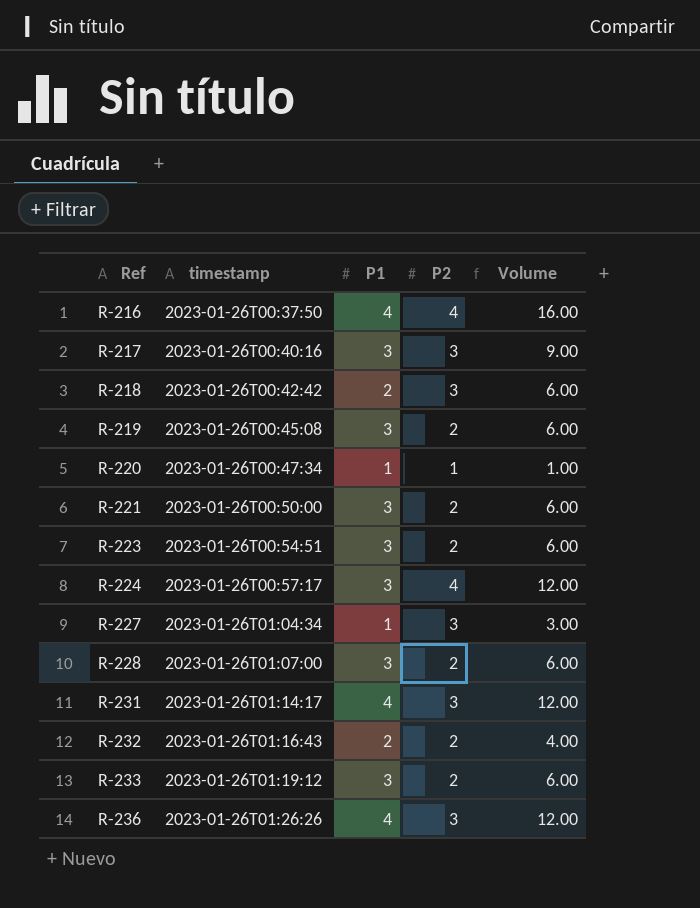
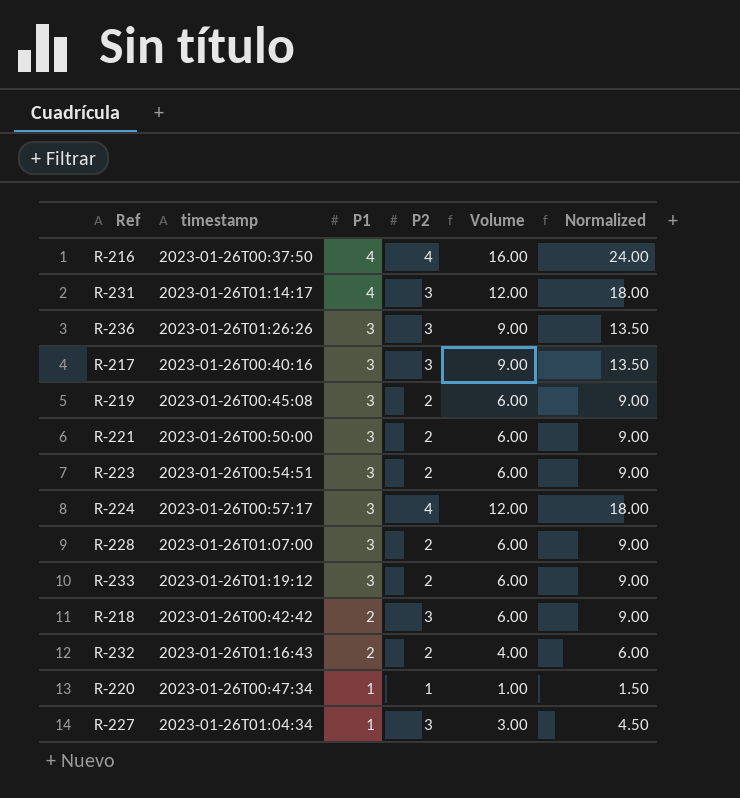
row order: Ref ascending -> P1 descending
column Normalized | formula: none -> [Volume] * 1.5
R-236 | P1: 4 -> 3
R-236 | Volume: 12.00 -> 9.00

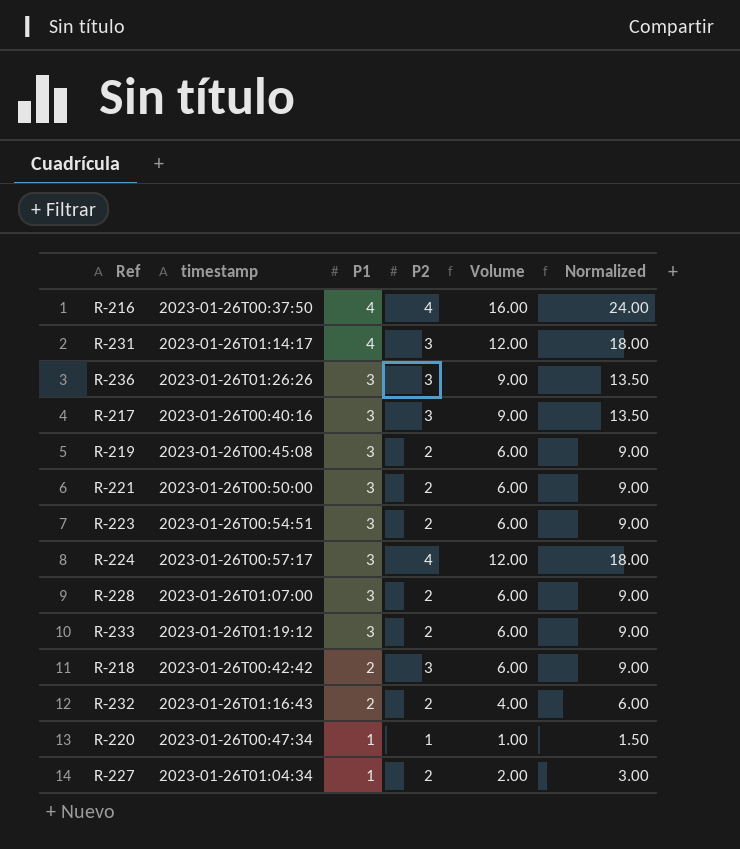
R-227 | P2: 3 -> 2
R-227 | Volume: 3.00 -> 2.00
R-227 | Normalized: 4.50 -> 3.00

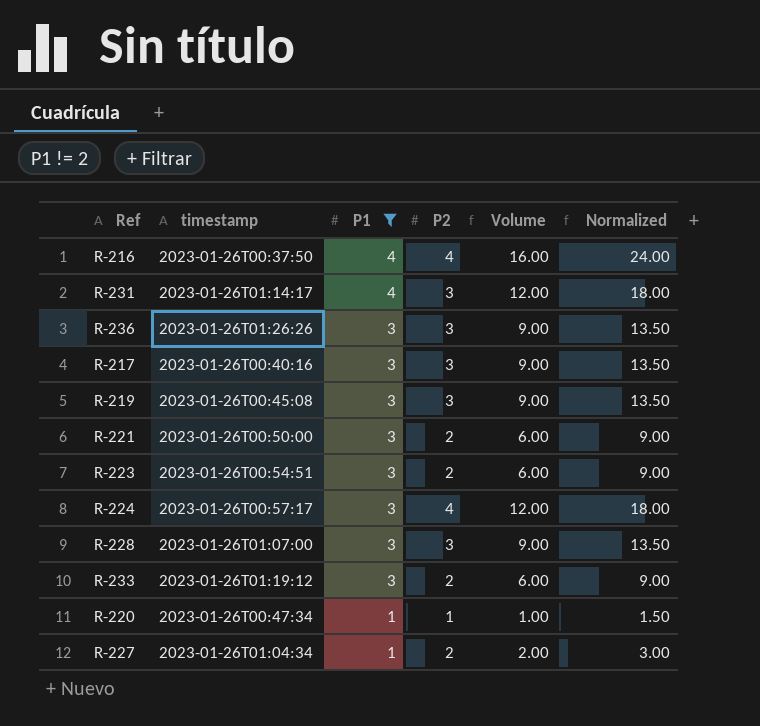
filter: none -> P1 != 2
R-219 | P2: 2 -> 3
R-219 | Volume: 6.00 -> 9.00
R-219 | Normalized: 9.00 -> 13.50
R-228 | P2: 2 -> 3
R-228 | Volume: 6.00 -> 9.00
R-228 | Normalized: 9.00 -> 13.50

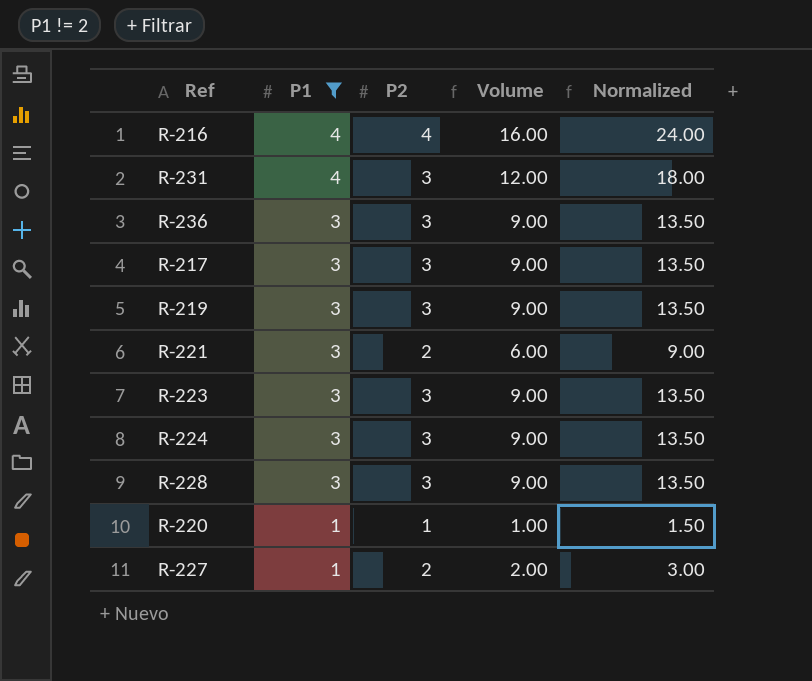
column timestamp | position: 2 -> none
row R-233: 2023-01-26T01:19:12 | 3 | 2 | 6.00 | 9.00 -> none
R-223 | P2: 2 -> 3
R-223 | Volume: 6.00 -> 9.00
R-223 | Normalized: 9.00 -> 13.50
R-224 | P2: 4 -> 3
R-224 | Volume: 12.00 -> 9.00
R-224 | Normalized: 18.00 -> 13.50

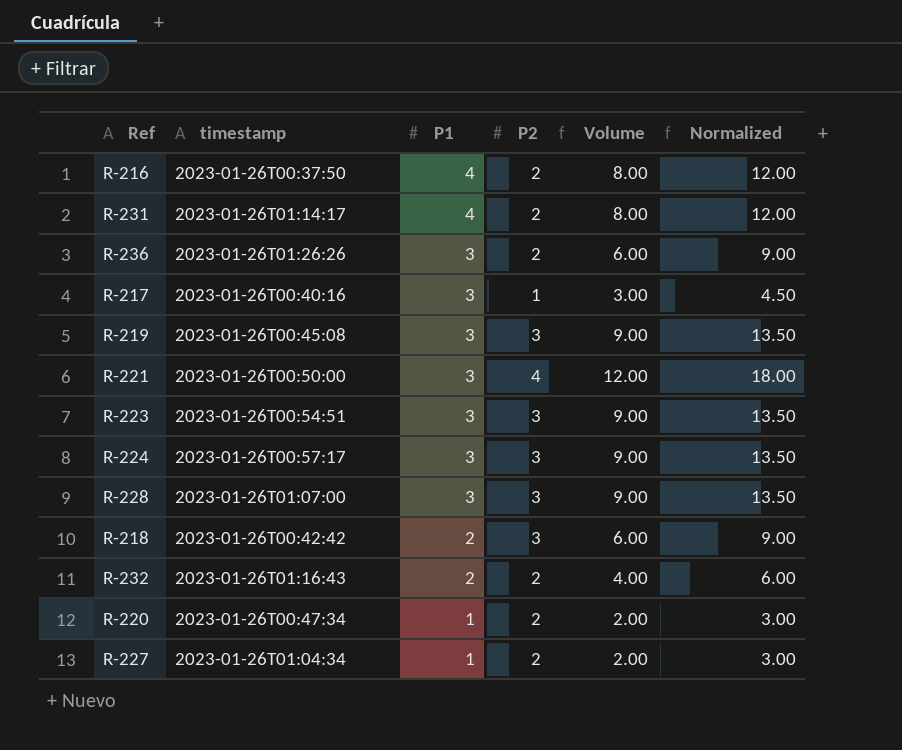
filter: P1 != 2 -> none
column timestamp | position: none -> 2
R-216 | P2: 4 -> 2
R-216 | Volume: 16.00 -> 8.00
R-216 | Normalized: 24.00 -> 12.00
R-231 | P2: 3 -> 2
R-231 | Volume: 12.00 -> 8.00
R-231 | Normalized: 18.00 -> 12.00
R-236 | P2: 3 -> 2
R-236 | Volume: 9.00 -> 6.00
R-236 | Normalized: 13.50 -> 9.00
R-217 | P2: 3 -> 1
R-217 | Volume: 9.00 -> 3.00
R-217 | Normalized: 13.50 -> 4.50
R-221 | P2: 2 -> 4
R-221 | Volume: 6.00 -> 12.00
R-221 | Normalized: 9.00 -> 18.00
R-220 | P2: 1 -> 2
R-220 | Volume: 1.00 -> 2.00
R-220 | Normalized: 1.50 -> 3.00

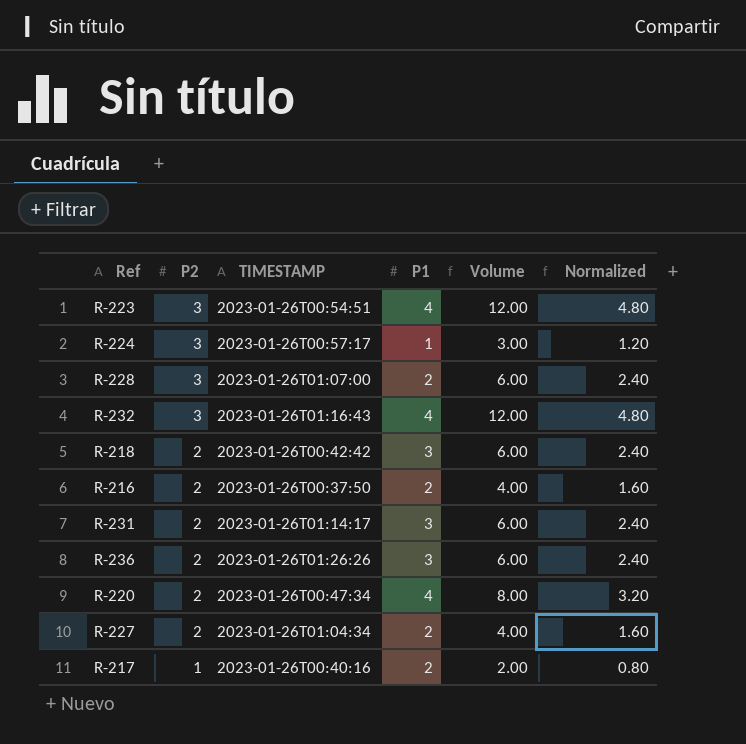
row order: P1 descending -> P2 descending
column P2 | position: 4 -> 2
column name: timestamp -> TIMESTAMP
column Normalized | formula: [Volume] * 1.5 -> [Volume] * 0.4
row R-219: 2023-01-26T00:45:08 | 3 | 3 | 9.00 | 13.50 -> none
row R-221: 2023-01-26T00:50:00 | 3 | 4 | 12.00 | 18.00 -> none
R-223 | P1: 3 -> 4
R-223 | Volume: 9.00 -> 12.00
R-224 | P1: 3 -> 1
R-224 | Volume: 9.00 -> 3.00
R-228 | P1: 3 -> 2
R-228 | Volume: 9.00 -> 6.00
R-232 | P2: 2 -> 3
R-232 | P1: 2 -> 4
R-232 | Volume: 4.00 -> 12.00
R-218 | P2: 3 -> 2
R-218 | P1: 2 -> 3
R-216 | P1: 4 -> 2
R-216 | Volume: 8.00 -> 4.00
R-231 | P1: 4 -> 3
R-231 | Volume: 8.00 -> 6.00
R-220 | P1: 1 -> 4
R-220 | Volume: 2.00 -> 8.00
R-227 | P1: 1 -> 2
R-227 | Volume: 2.00 -> 4.00
R-217 | P1: 3 -> 2
R-217 | Volume: 3.00 -> 2.00

